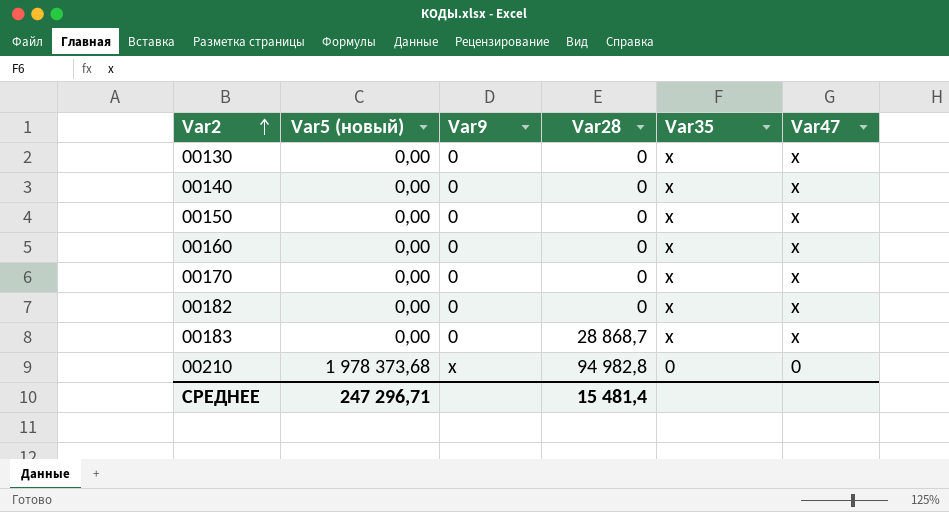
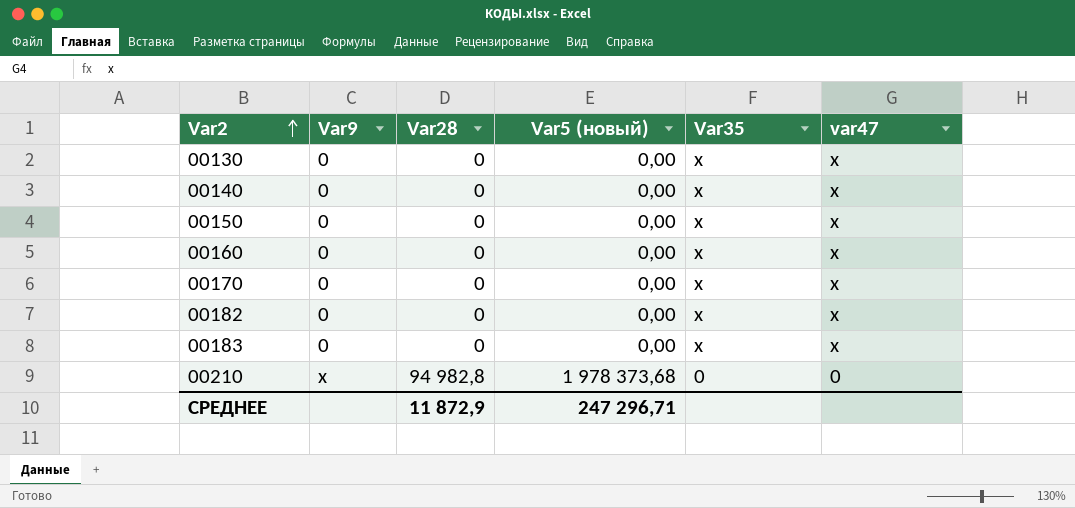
column Var5 (новый) | position: 2 -> 4
column name: Var47 -> var47
00183 | Var28: 28 868,7 -> 0
СРЕДНЕЕ | Var28: 15 481,4 -> 11 872,9

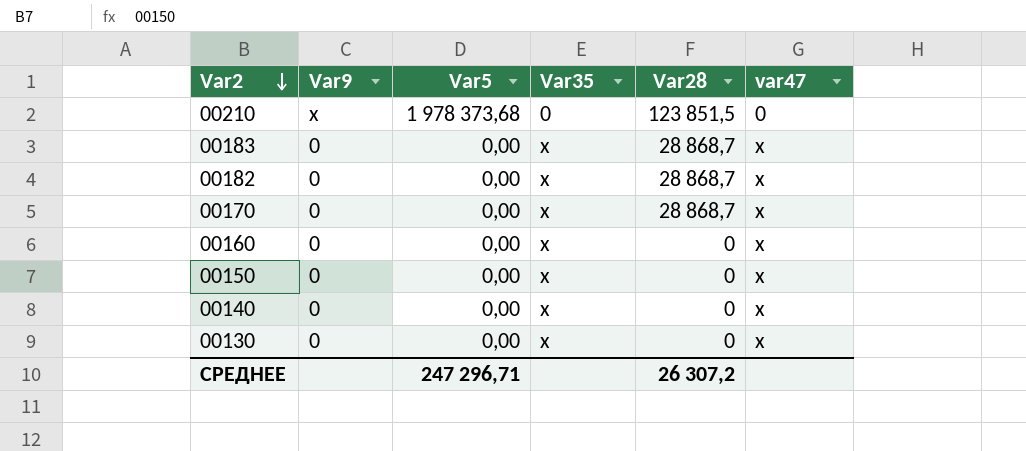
row order: Var2 ascending -> Var2 descending
column name: Var5 (новый) -> Var5
column Var28 | position: 3 -> 5
00210 | Var28: 94 982,8 -> 123 851,5
00183 | Var28: 0 -> 28 868,7
00182 | Var28: 0 -> 28 868,7
00170 | Var28: 0 -> 28 868,7
СРЕДНЕЕ | Var28: 11 872,9 -> 26 307,2

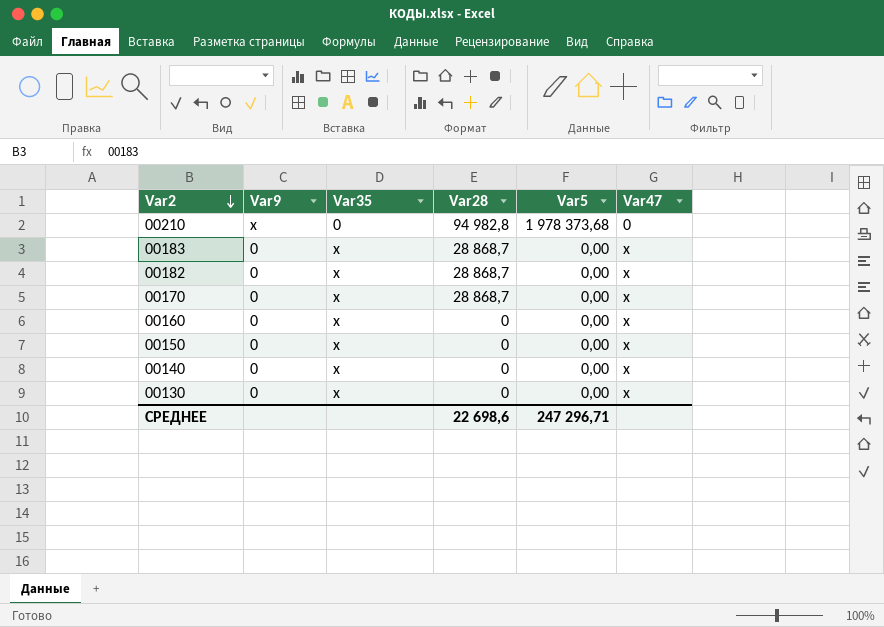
column Var5 | position: 3 -> 5
column name: var47 -> Var47
00210 | Var28: 123 851,5 -> 94 982,8
СРЕДНЕЕ | Var28: 26 307,2 -> 22 698,6

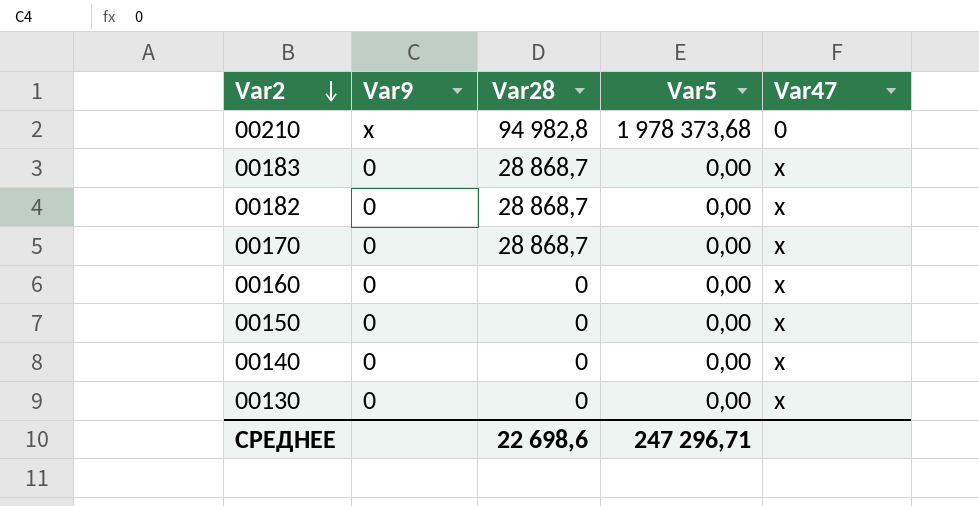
column Var35 | position: 3 -> none

